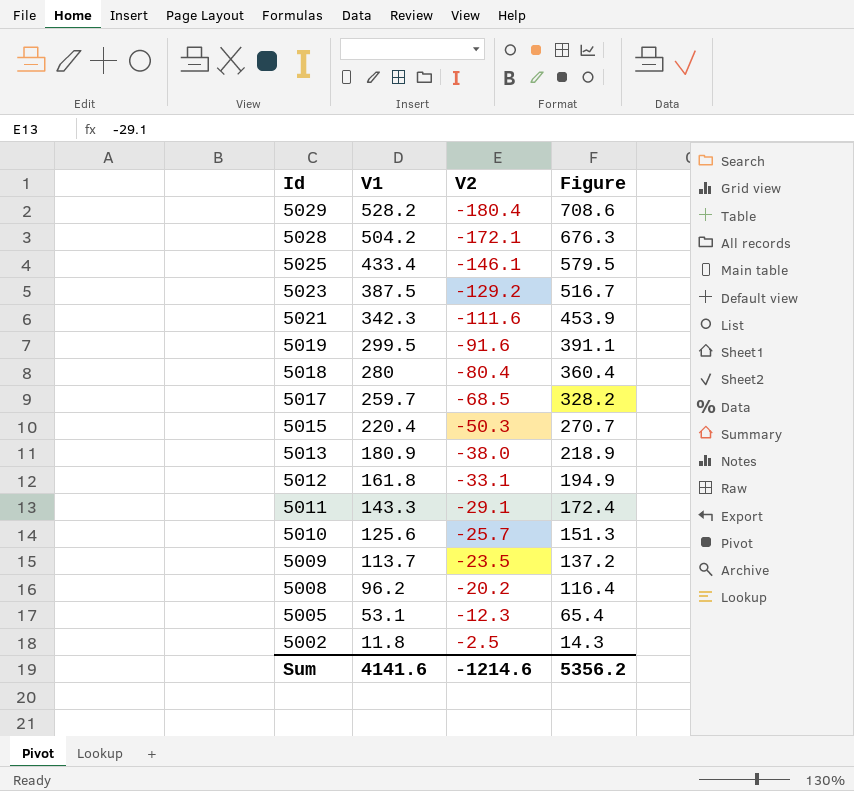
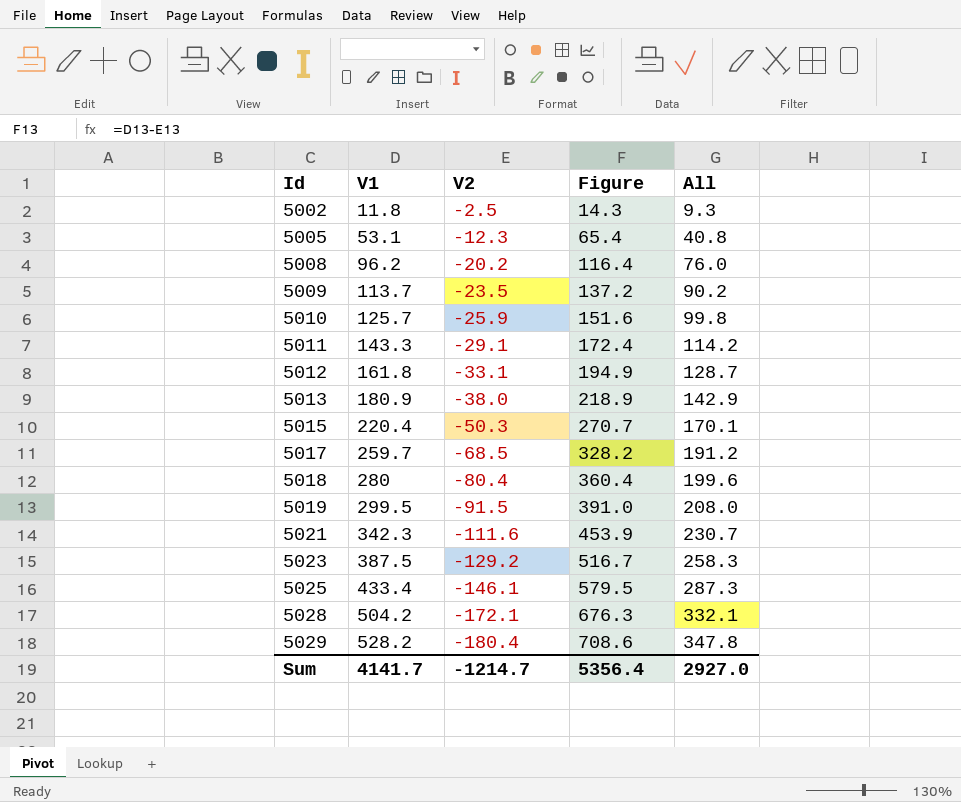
row order: Id descending -> Id ascending
column All | formula: none -> [V1] + [V2]
5010 | V1: 125.6 -> 125.7
5010 | V2: -25.7 -> -25.9
5010 | Figure: 151.3 -> 151.6
5019 | V2: -91.6 -> -91.5
5019 | Figure: 391.1 -> 391.0
Sum | V1: 4141.6 -> 4141.7
Sum | V2: -1214.6 -> -1214.7
Sum | Figure: 5356.2 -> 5356.4

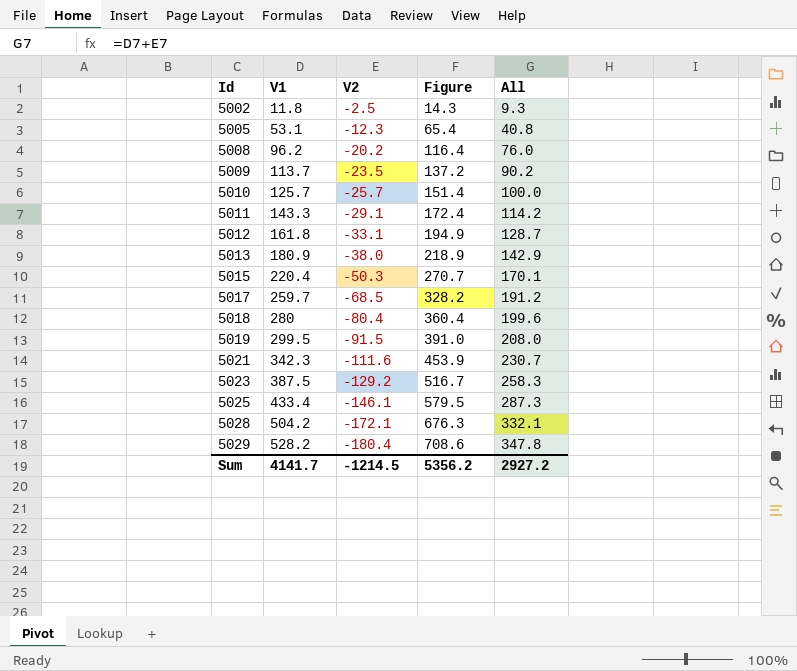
5010 | V2: -25.9 -> -25.7
5010 | Figure: 151.6 -> 151.4
5010 | All: 99.8 -> 100.0
Sum | V2: -1214.7 -> -1214.5
Sum | Figure: 5356.4 -> 5356.2
Sum | All: 2927.0 -> 2927.2

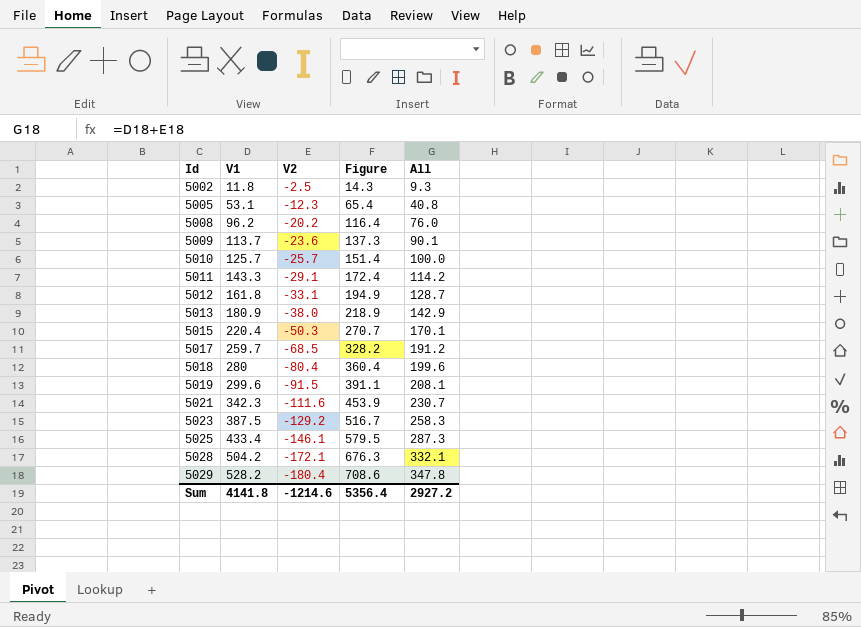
5009 | V2: -23.5 -> -23.6
5009 | Figure: 137.2 -> 137.3
5009 | All: 90.2 -> 90.1
5019 | V1: 299.5 -> 299.6
5019 | Figure: 391.0 -> 391.1
5019 | All: 208.0 -> 208.1
Sum | V1: 4141.7 -> 4141.8
Sum | V2: -1214.5 -> -1214.6
Sum | Figure: 5356.2 -> 5356.4

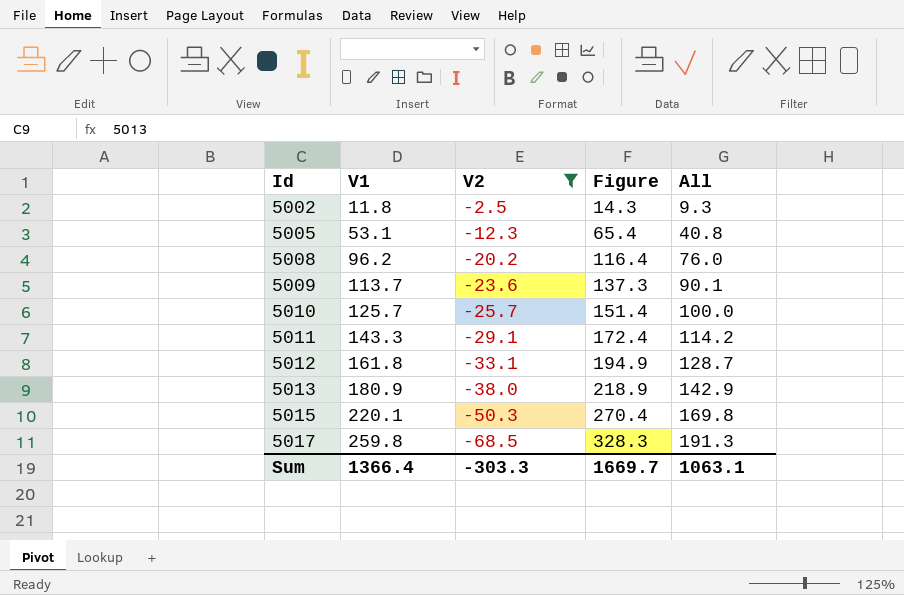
filter: none -> V2 >= -68.5
5015 | V1: 220.4 -> 220.1
5015 | Figure: 270.7 -> 270.4
5015 | All: 170.1 -> 169.8
5017 | V1: 259.7 -> 259.8
5017 | Figure: 328.2 -> 328.3
5017 | All: 191.2 -> 191.3
Sum | V1: 4141.8 -> 1366.4
Sum | V2: -1214.6 -> -303.3
Sum | Figure: 5356.4 -> 1669.7
Sum | All: 2927.2 -> 1063.1

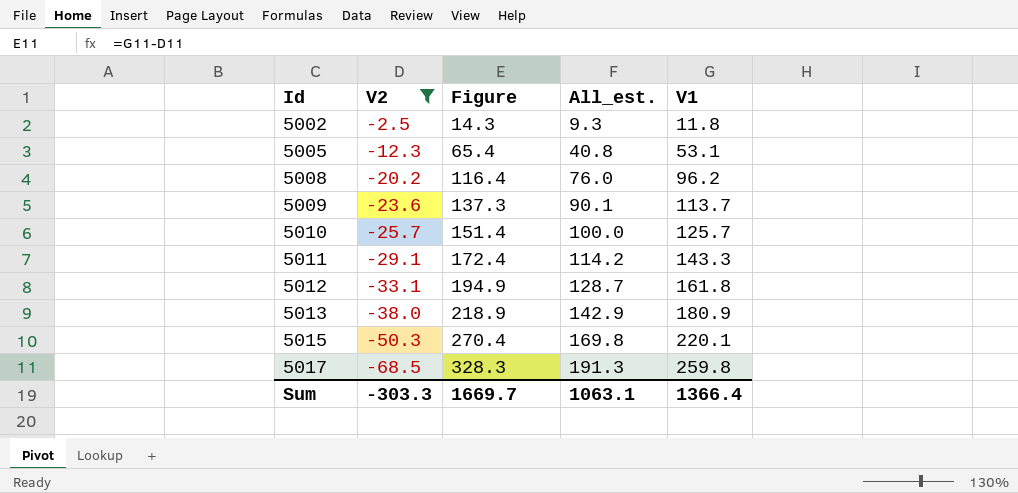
column name: All -> All_est.
column V1 | position: 2 -> 5

